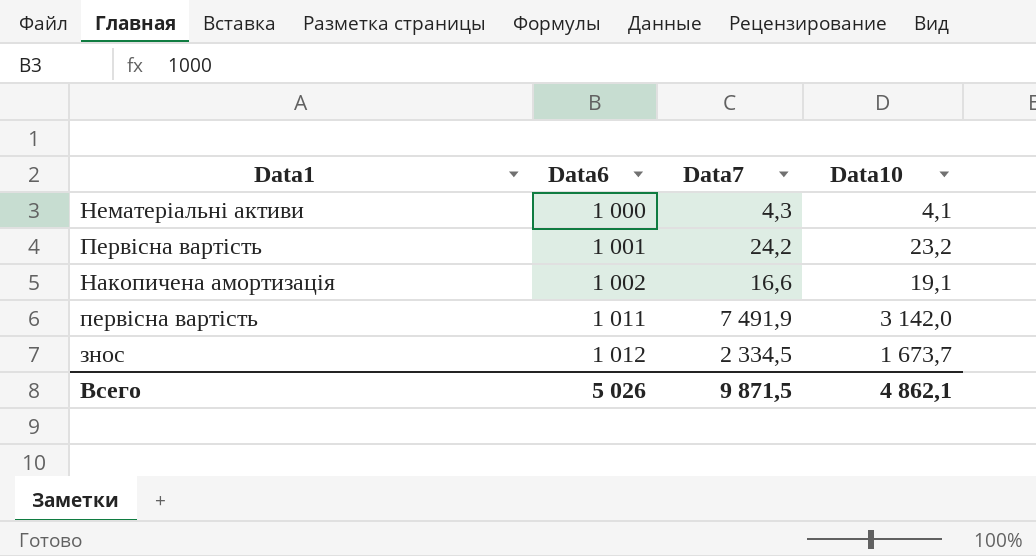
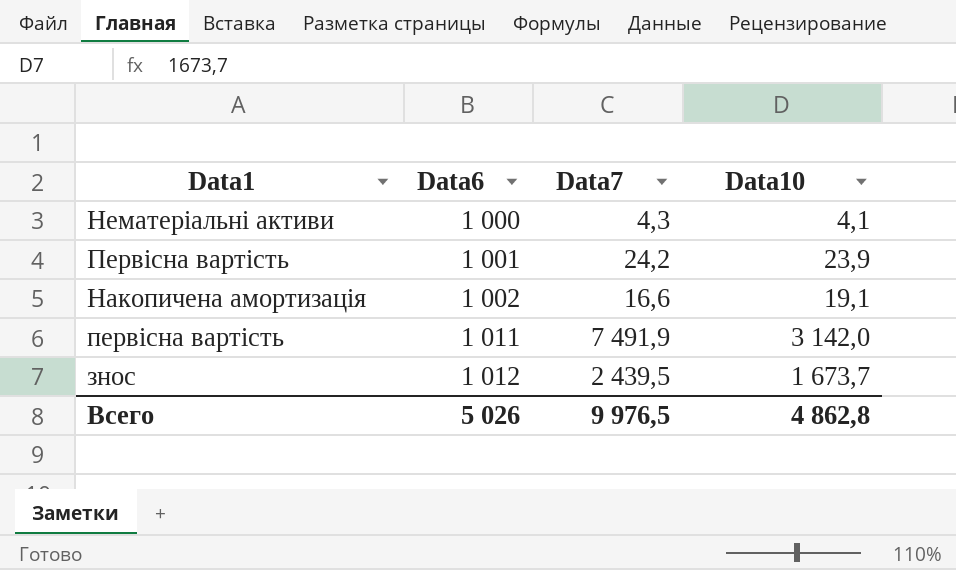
Первісна вартість | Data10: 23,2 -> 23,9
знос | Data7: 2 334,5 -> 2 439,5
Всего | Data7: 9 871,5 -> 9 976,5
Всего | Data10: 4 862,1 -> 4 862,8

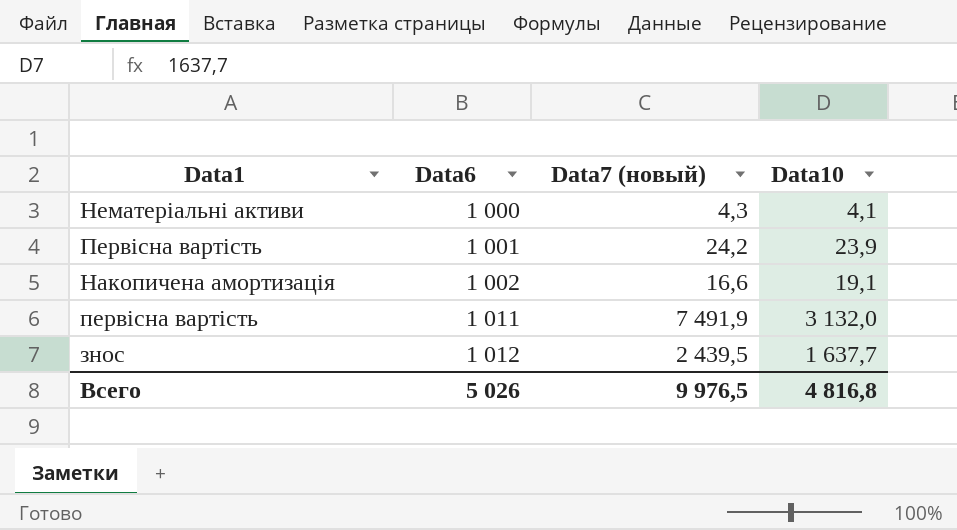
column name: Data7 -> Data7 (новый)
первісна вартість | Data10: 3 142,0 -> 3 132,0
знос | Data10: 1 673,7 -> 1 637,7
Всего | Data10: 4 862,8 -> 4 816,8

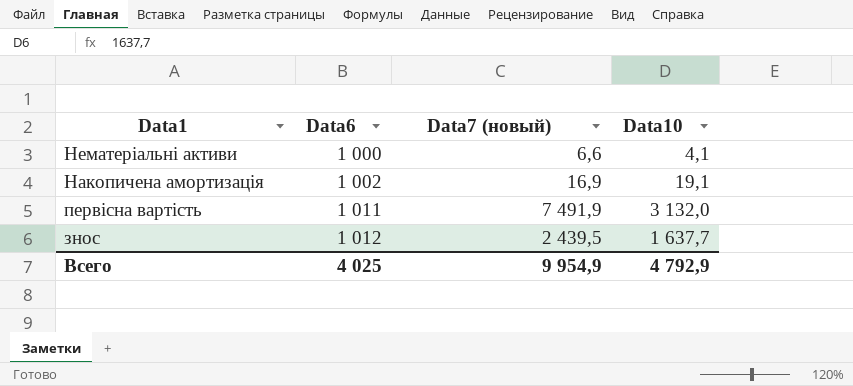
row Первісна вартість: 1 001 | 24,2 | 23,9 -> none
Нематеріальні активи | Data7 (новый): 4,3 -> 6,6
Накопичена амортизація | Data7 (новый): 16,6 -> 16,9
Всего | Data6: 5 026 -> 4 025
Всего | Data7 (новый): 9 976,5 -> 9 954,9
Всего | Data10: 4 816,8 -> 4 792,9

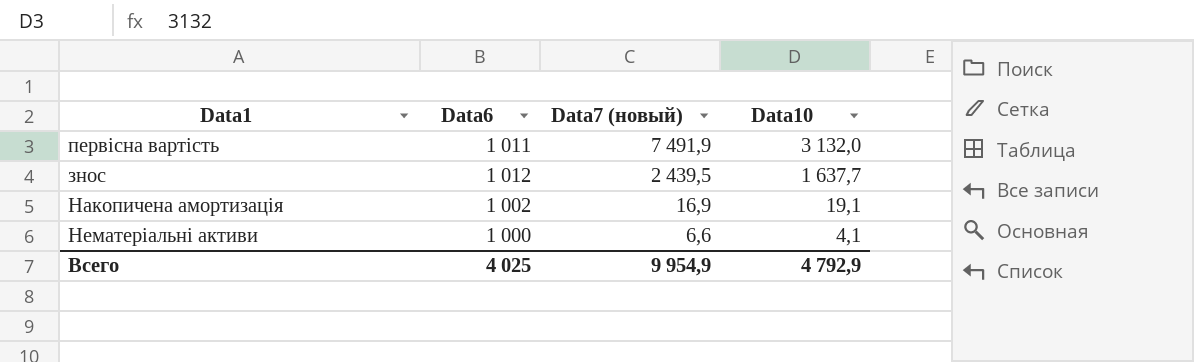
row order: Data6 ascending -> Data7 (новый) descending

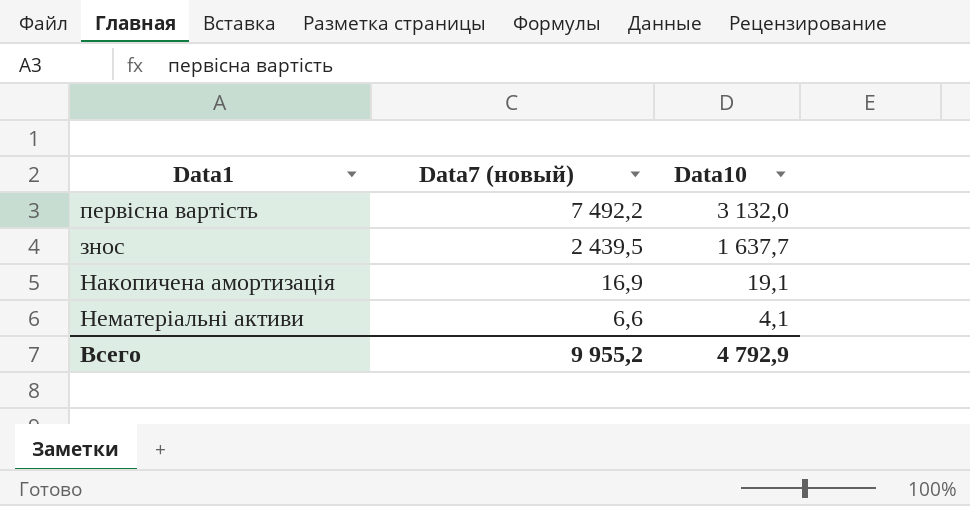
column Data6 | position: 2 -> none
первісна вартість | Data7 (новый): 7 491,9 -> 7 492,2
Всего | Data7 (новый): 9 954,9 -> 9 955,2

